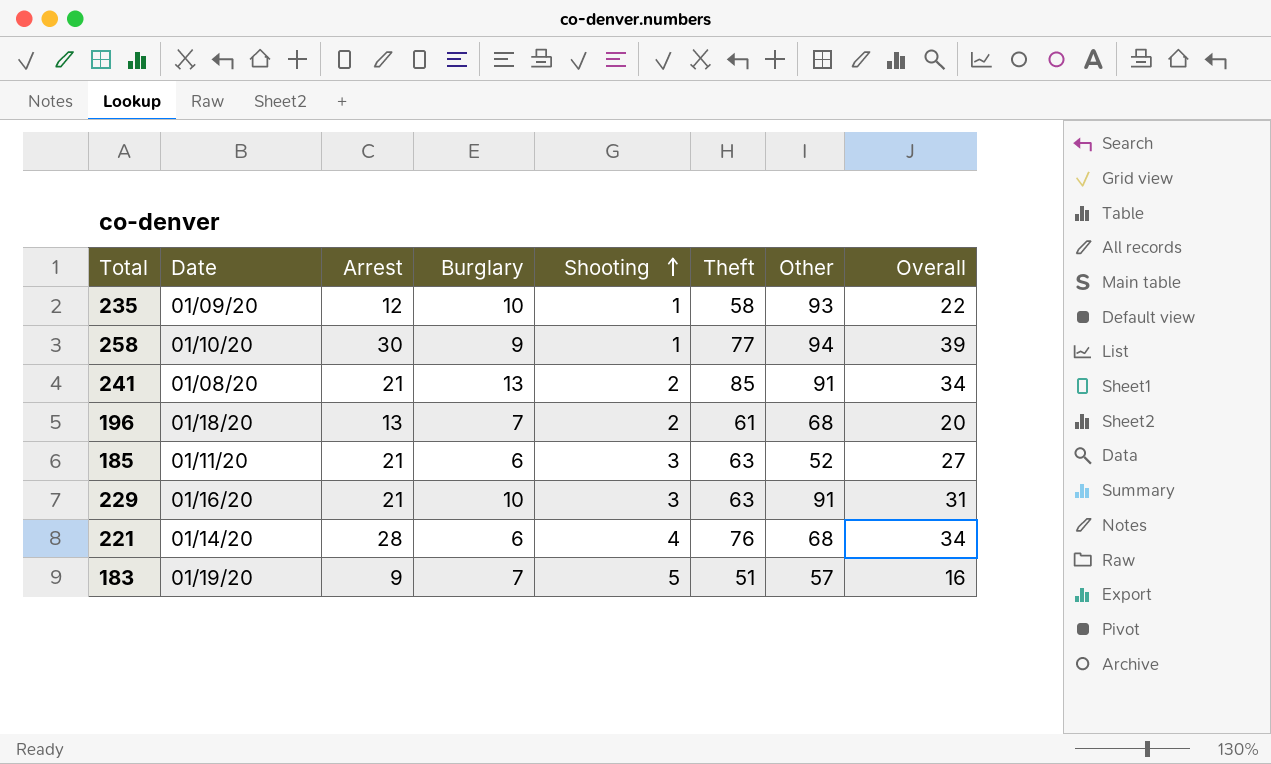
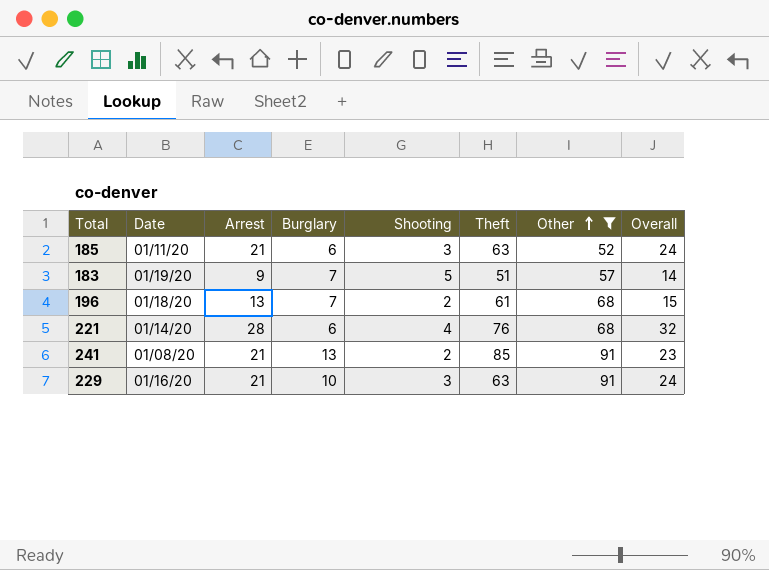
filter: none -> Other <= 91
row order: Shooting ascending -> Other ascending
column Overall | formula: [Arrest] + [Burglary] -> [Arrest] + [Shooting]

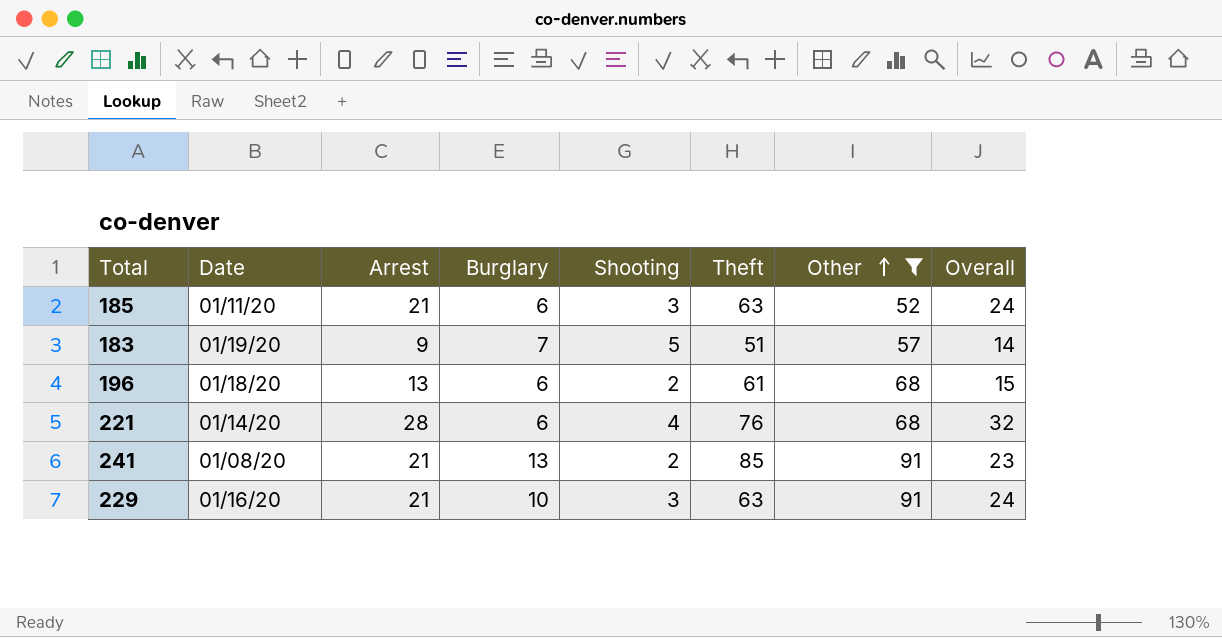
196 | Burglary: 7 -> 6

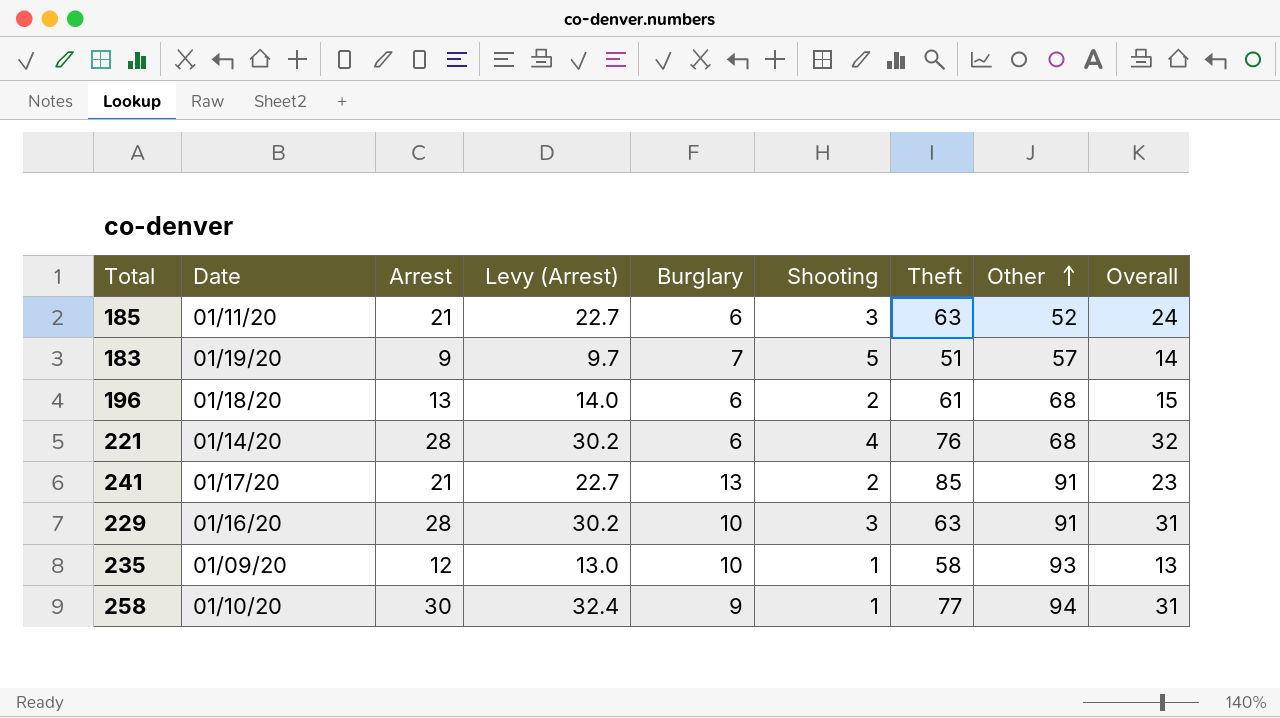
filter: Other <= 91 -> none
column Levy (Arrest) | formula: none -> [Arrest] * 1.08
241 | Date: 01/08/20 -> 01/17/20
229 | Arrest: 21 -> 28
229 | Overall: 24 -> 31

